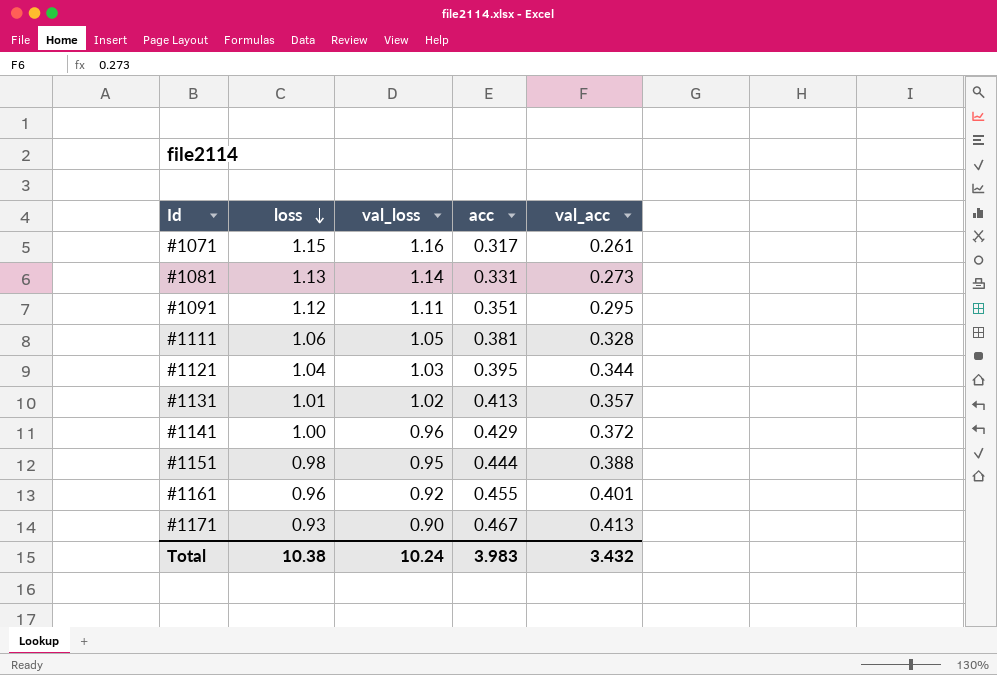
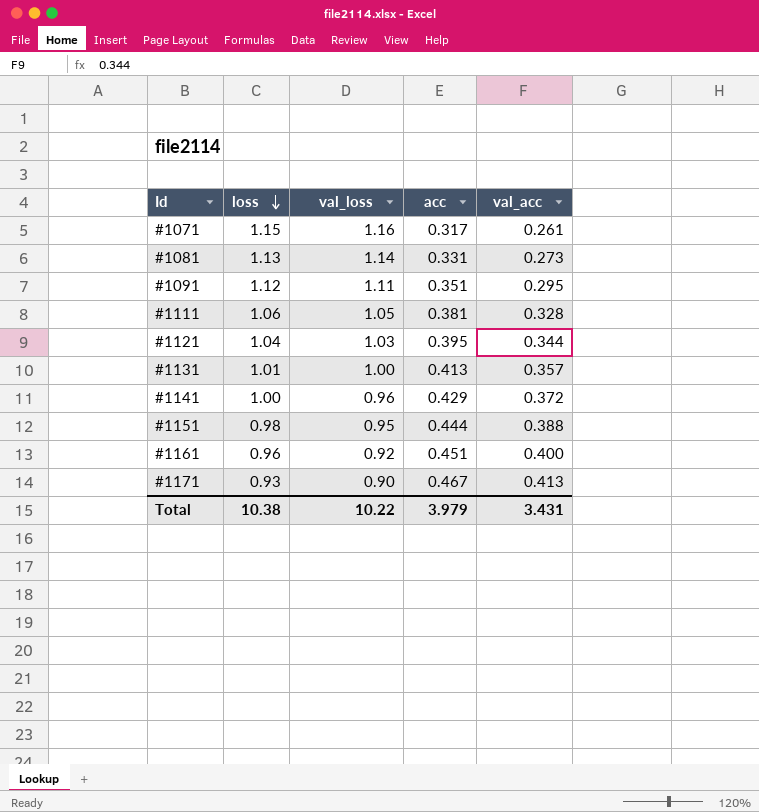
#1131 | val_loss: 1.02 -> 1.00
#1161 | acc: 0.455 -> 0.451
#1161 | val_acc: 0.401 -> 0.400
Total | val_loss: 10.24 -> 10.22
Total | acc: 3.983 -> 3.979
Total | val_acc: 3.432 -> 3.431

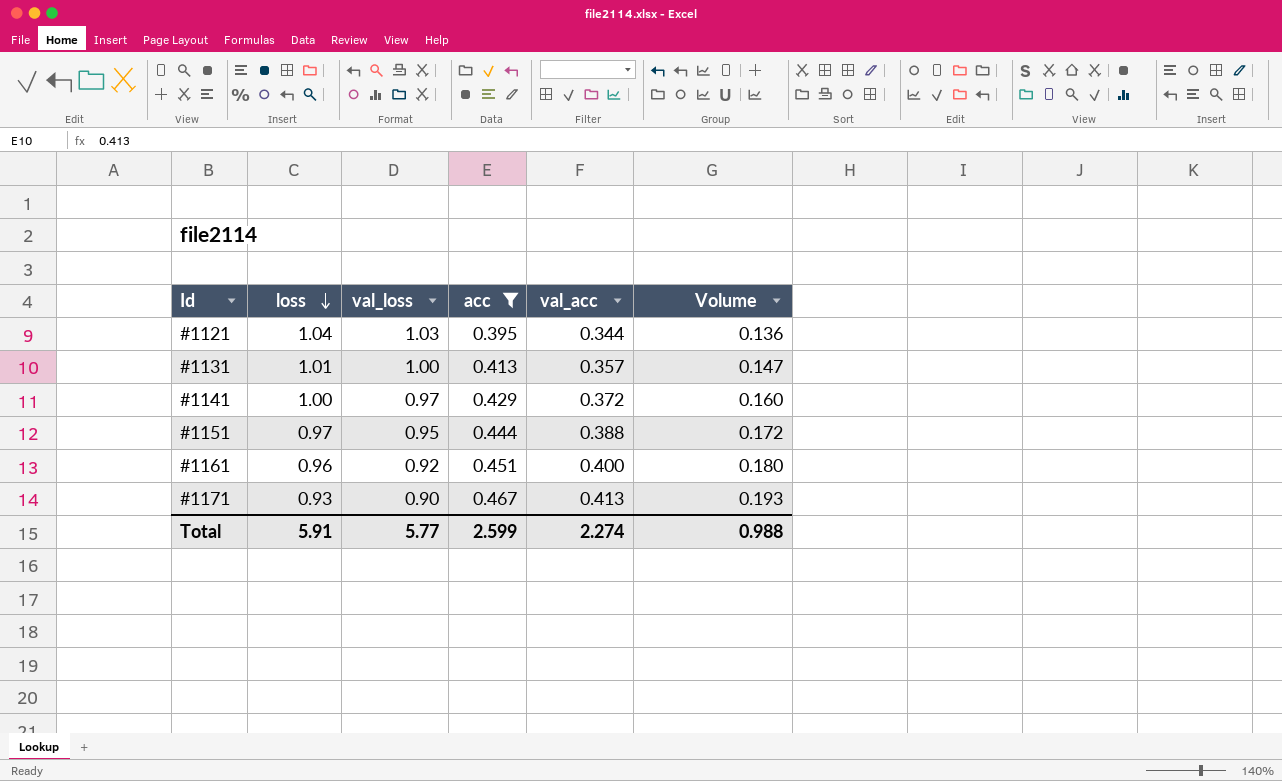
filter: none -> acc >= 0.395
column Volume | formula: none -> [acc] * [val_acc]
#1141 | val_loss: 0.96 -> 0.97
#1151 | loss: 0.98 -> 0.97
Total | loss: 10.38 -> 5.91
Total | val_loss: 10.22 -> 5.77
Total | acc: 3.979 -> 2.599
Total | val_acc: 3.431 -> 2.274

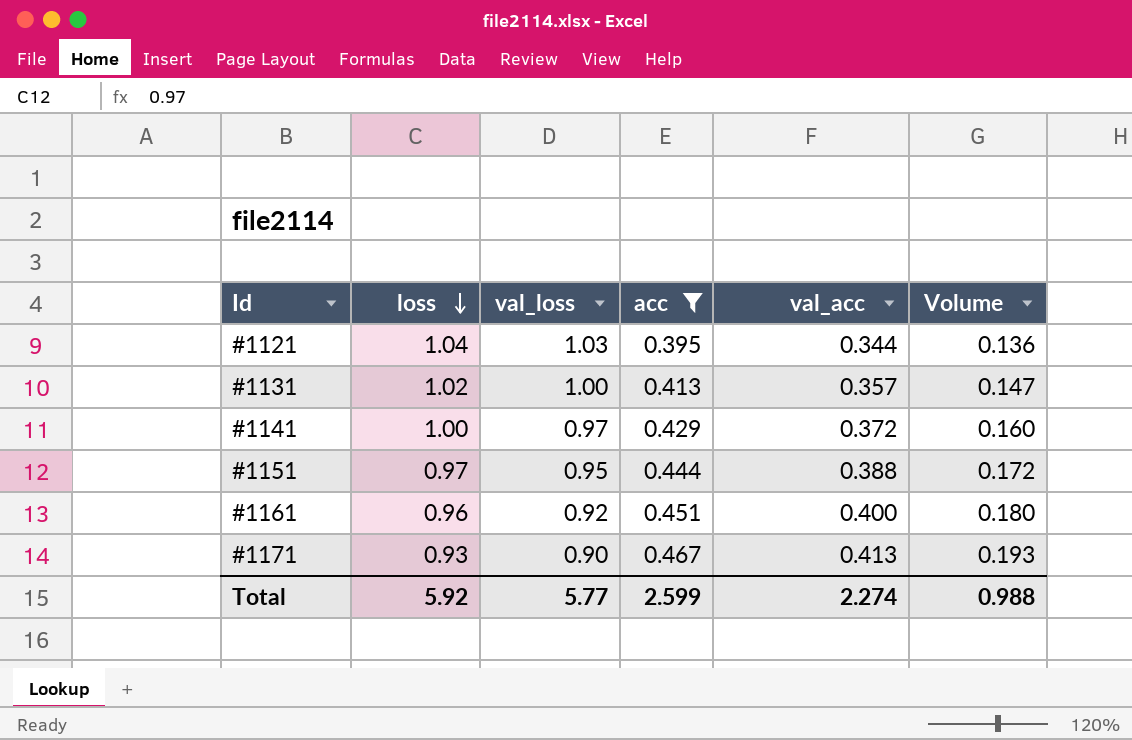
#1131 | loss: 1.01 -> 1.02
Total | loss: 5.91 -> 5.92

